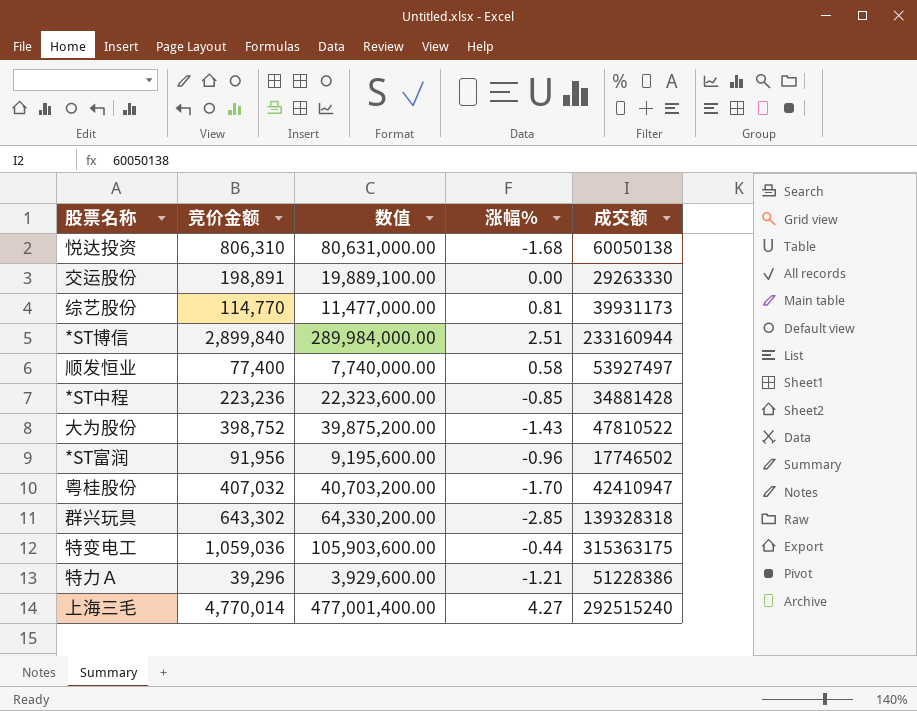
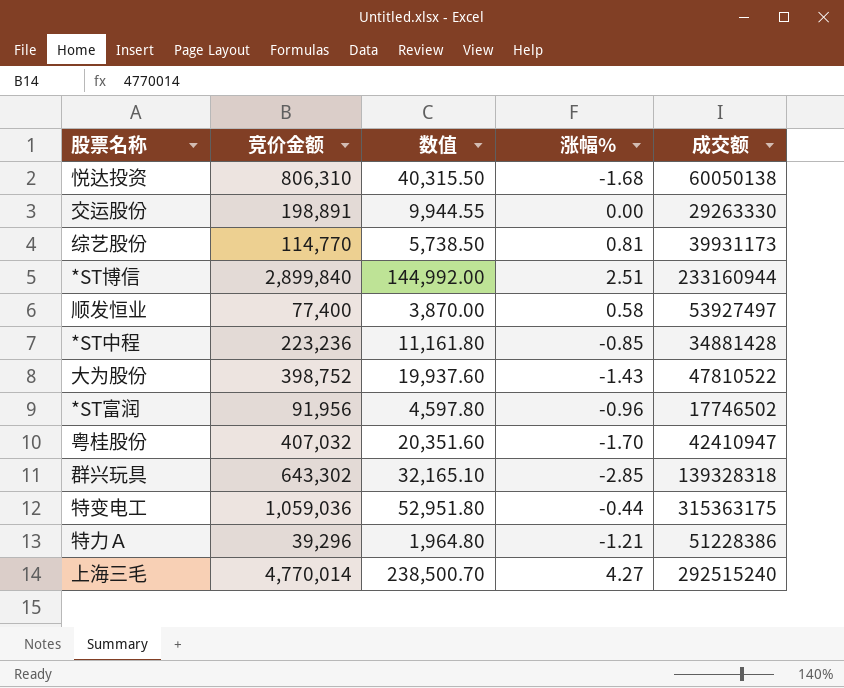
column 数值 | formula: [竞价金额] * 100 -> [竞价金额] * 0.05

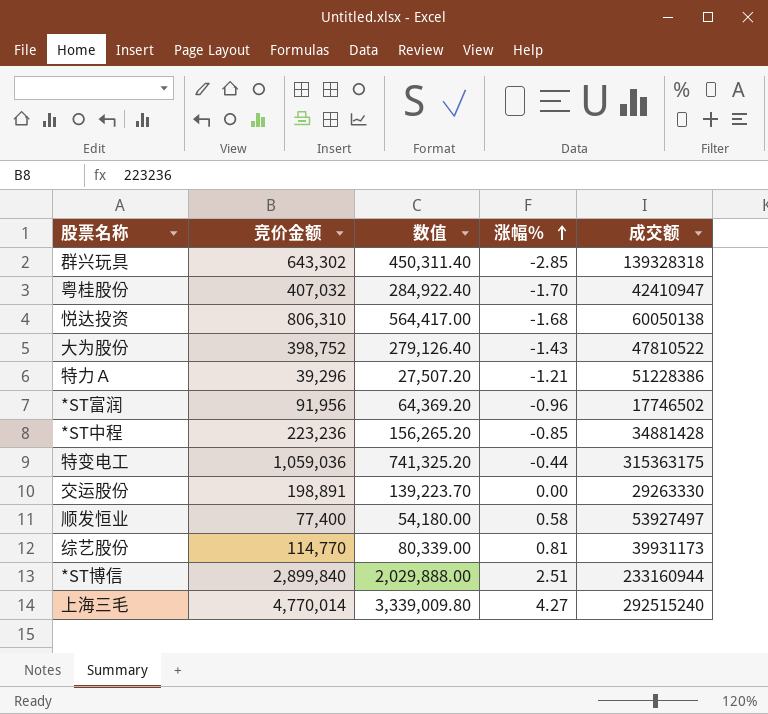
row order: none -> 涨幅% ascending
column 数值 | formula: [竞价金额] * 0.05 -> [竞价金额] * 0.7

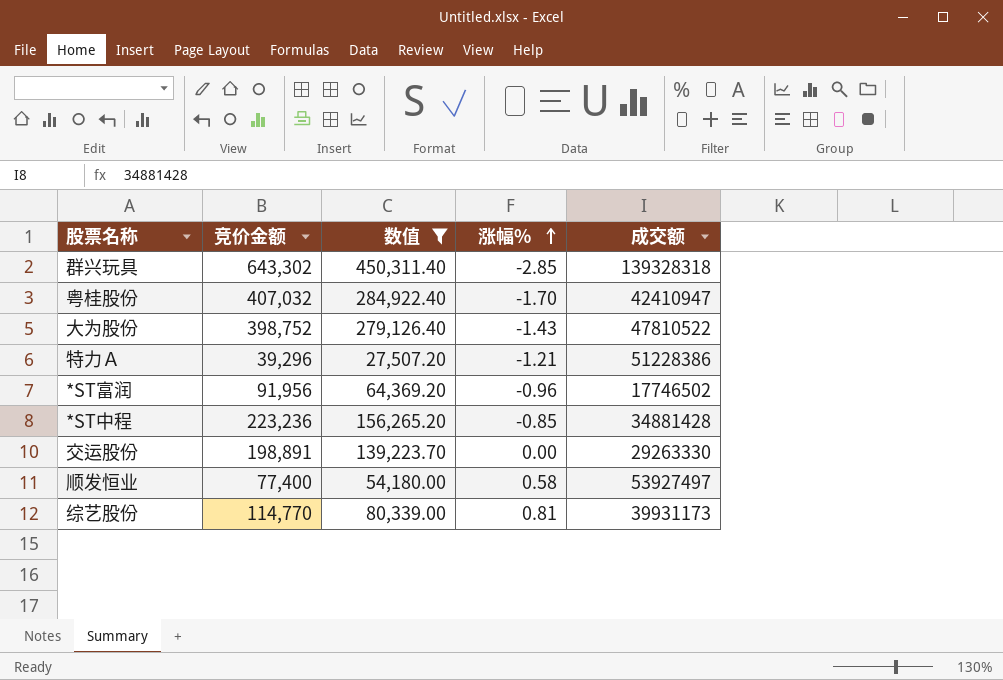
filter: none -> 数值 <= 450,311.40

